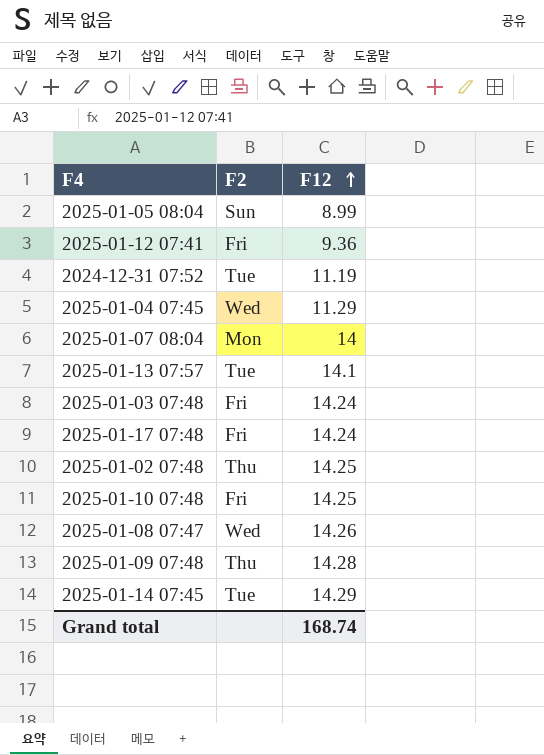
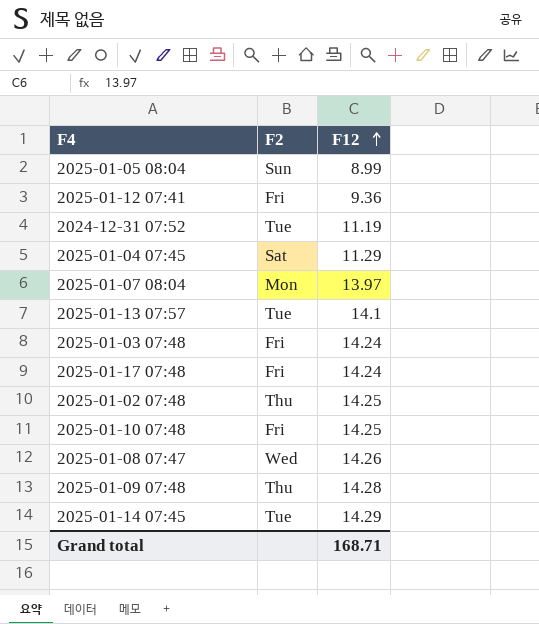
2025-01-04 07:45 | F2: Wed -> Sat
2025-01-07 08:04 | F12: 14 -> 13.97
Grand total | F12: 168.74 -> 168.71

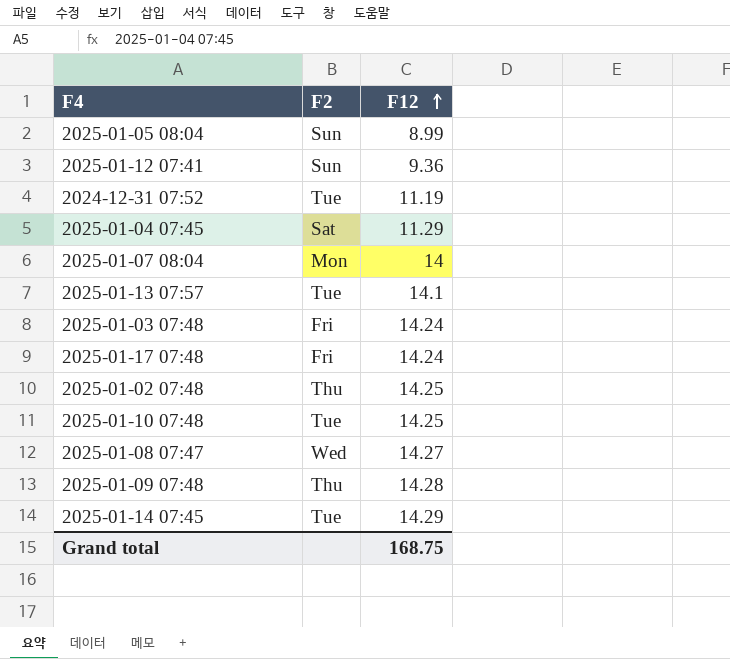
2025-01-12 07:41 | F2: Fri -> Sun
2025-01-07 08:04 | F12: 13.97 -> 14
2025-01-10 07:48 | F2: Fri -> Tue
2025-01-08 07:47 | F12: 14.26 -> 14.27
Grand total | F12: 168.71 -> 168.75

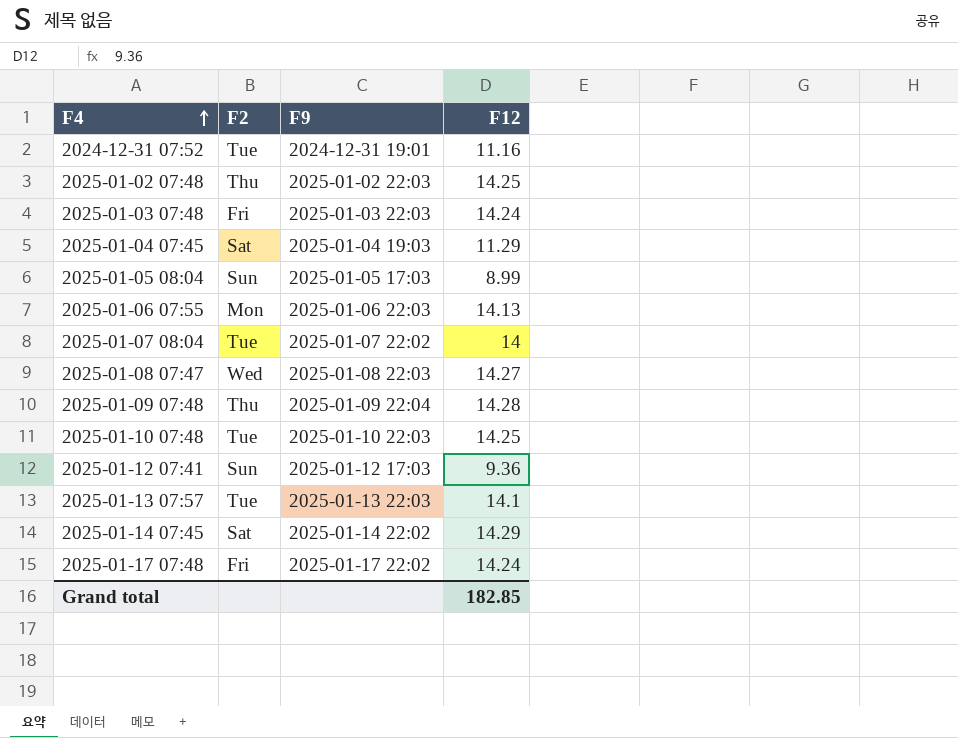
row order: F12 ascending -> F4 ascending
column F9 | position: none -> 3
2024-12-31 07:52 | F12: 11.19 -> 11.16
row 2025-01-06 07:55: none -> Mon | 2025-01-06 22:03 | 14.13
2025-01-07 08:04 | F2: Mon -> Tue
2025-01-14 07:45 | F2: Tue -> Sat
Grand total | F12: 168.75 -> 182.85

